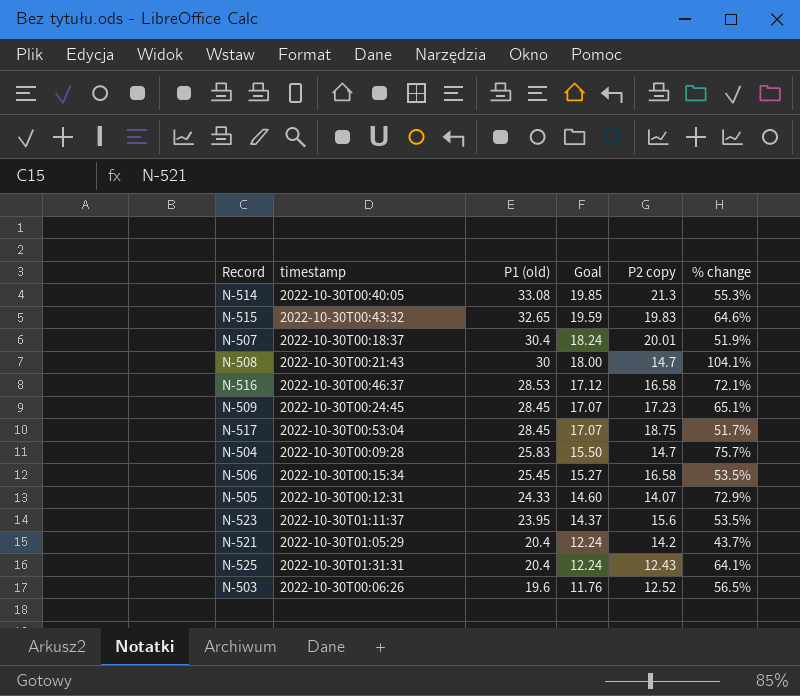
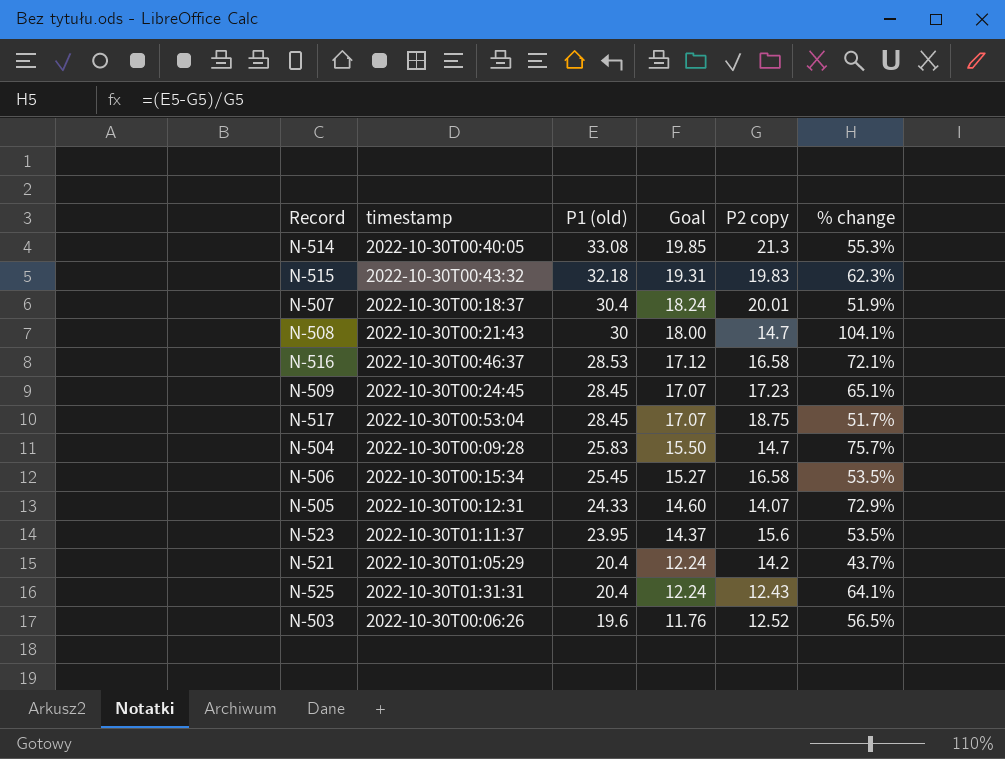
N-515 | P1 (old): 32.65 -> 32.18
N-515 | Goal: 19.59 -> 19.31
N-515 | % change: 64.6% -> 62.3%

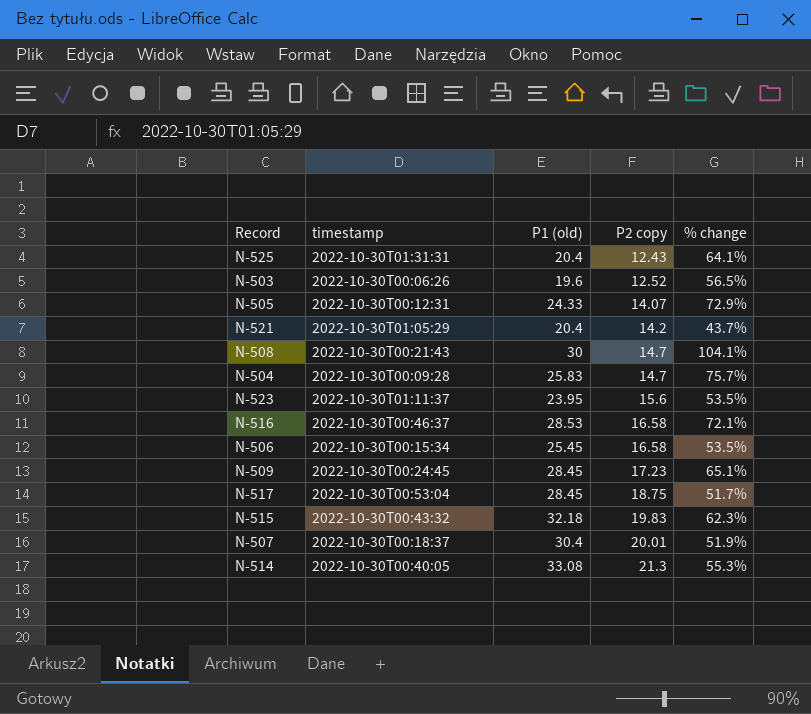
row order: P1 (old) descending -> P2 copy ascending
column Goal | formula: [P1 (old)] * 0.6 -> none

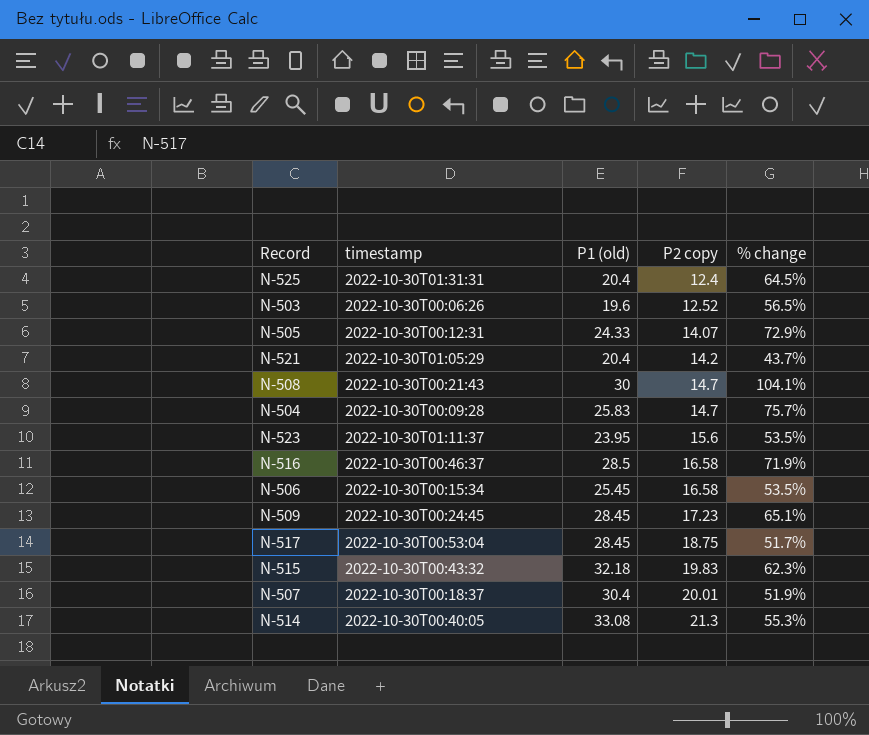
N-525 | P2 copy: 12.43 -> 12.4
N-525 | % change: 64.1% -> 64.5%
N-516 | P1 (old): 28.53 -> 28.5
N-516 | % change: 72.1% -> 71.9%

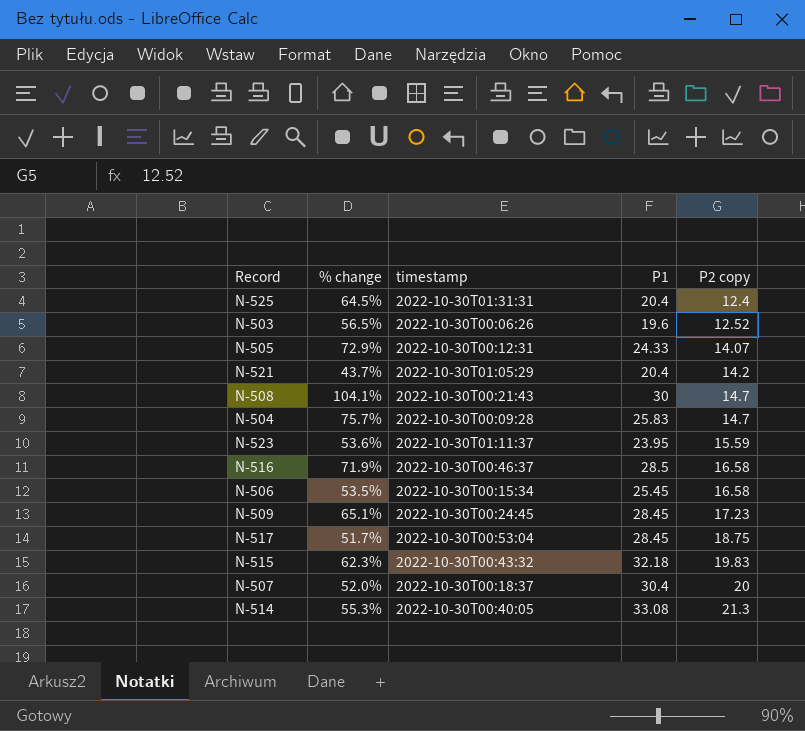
column % change | position: 5 -> 2
column name: P1 (old) -> P1
N-523 | % change: 53.5% -> 53.6%
N-523 | P2 copy: 15.6 -> 15.59
N-507 | % change: 51.9% -> 52.0%
N-507 | P2 copy: 20.01 -> 20

